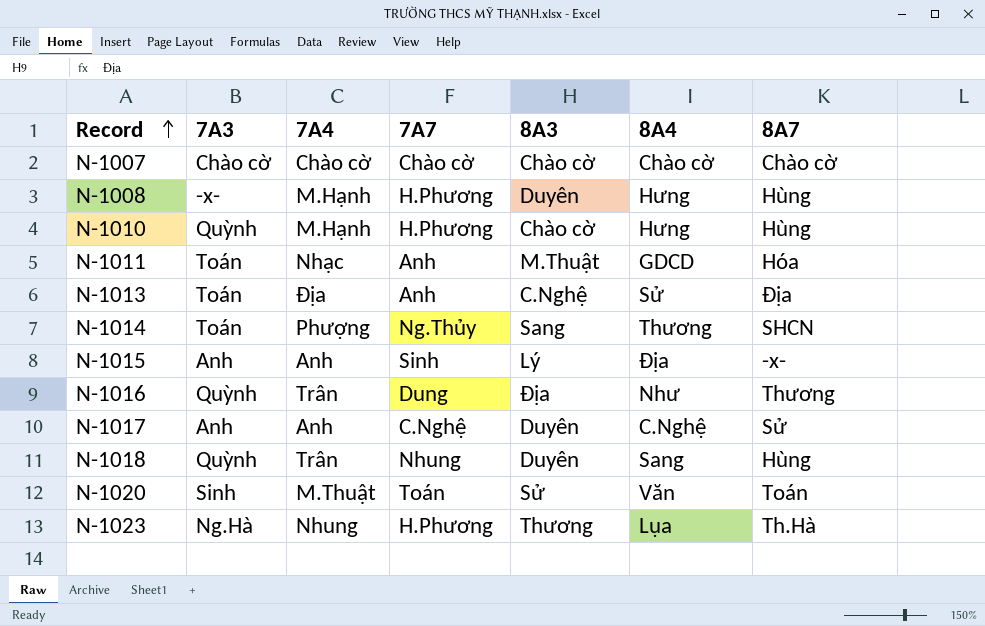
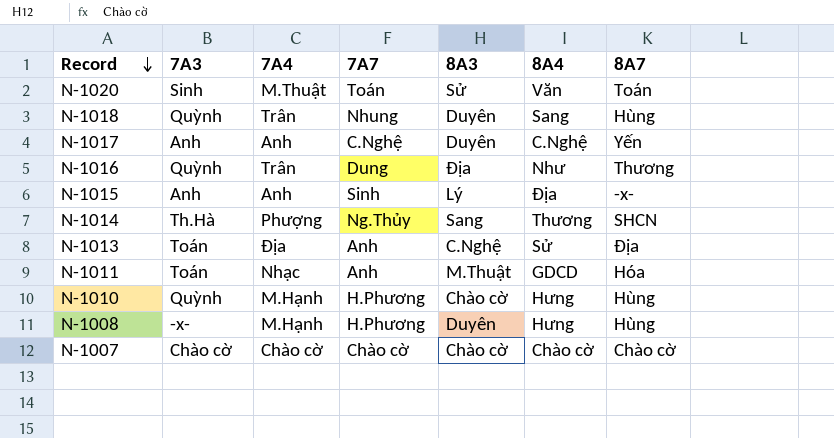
row order: Record ascending -> Record descending
row N-1023: Ng.Hà | Nhung | H.Phương | Thương | Lụa | Th.Hà -> none
N-1017 | 8A7: Sử -> Yến
N-1014 | 7A3: Toán -> Th.Hà

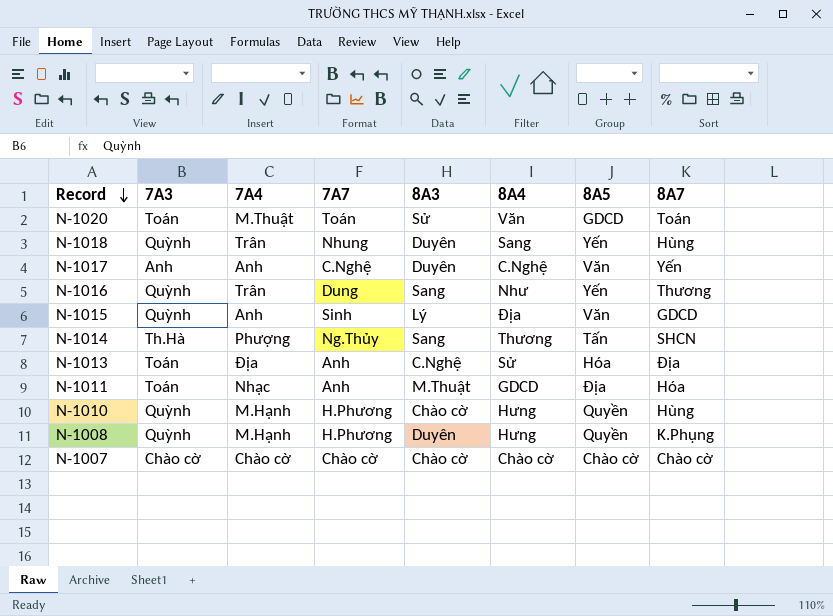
column 8A5 | position: none -> 7
N-1020 | 7A3: Sinh -> Toán
N-1016 | 8A3: Địa -> Sang
N-1015 | 7A3: Anh -> Quỳnh
N-1015 | 8A7: -x- -> GDCD
N-1008 | 7A3: -x- -> Quỳnh
N-1008 | 8A7: Hùng -> K.Phụng

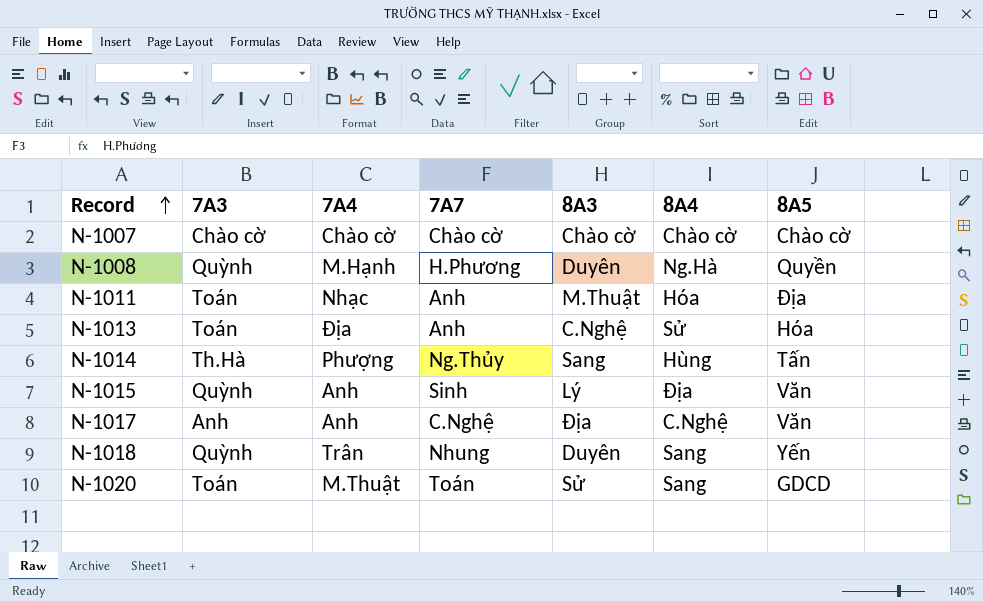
row order: Record descending -> Record ascending
column 8A7 | position: 8 -> none
row N-1016: Quỳnh | Trân | Dung | Sang | Như | Yến | Thương -> none
row N-1010: Quỳnh | M.Hạnh | H.Phương | Chào cờ | Hưng | Quyền | Hùng -> none
N-1008 | 8A4: Hưng -> Ng.Hà
N-1011 | 8A4: GDCD -> Hóa
N-1014 | 8A4: Thương -> Hùng
N-1017 | 8A3: Duyên -> Địa
N-1020 | 8A4: Văn -> Sang

